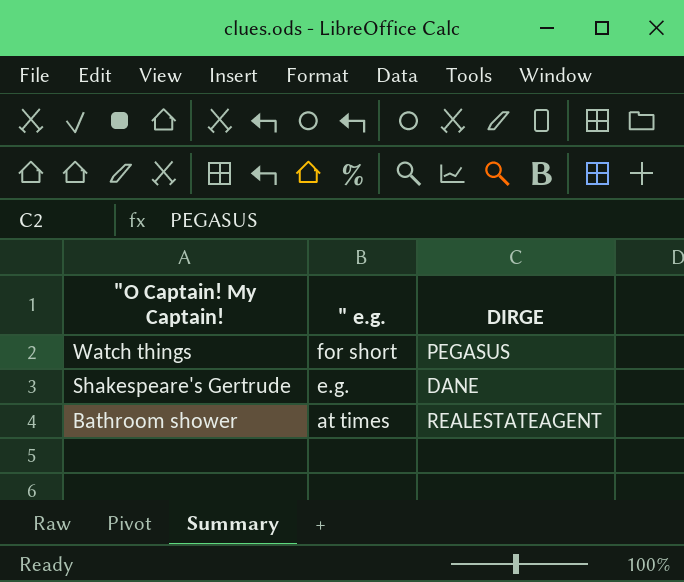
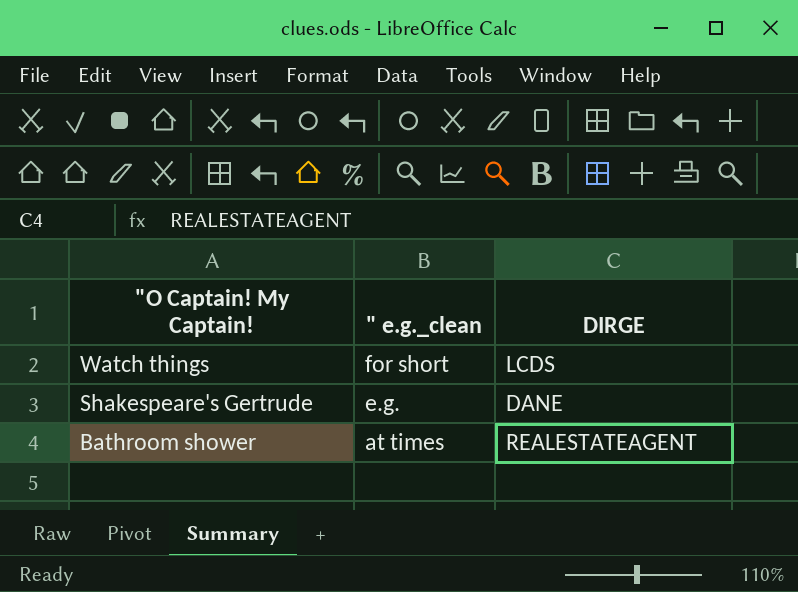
column name: " e.g. -> " e.g._clean
Watch things | DIRGE: PEGASUS -> LCDS

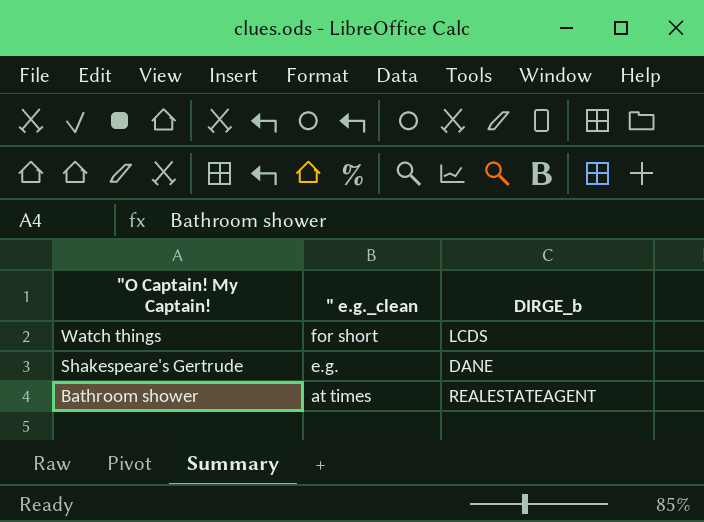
column name: DIRGE -> DIRGE_b

